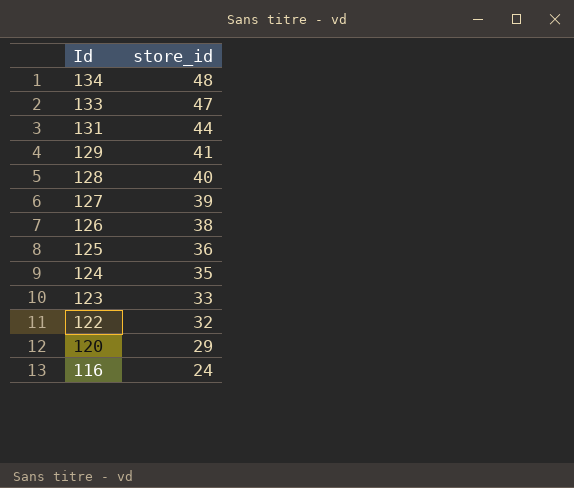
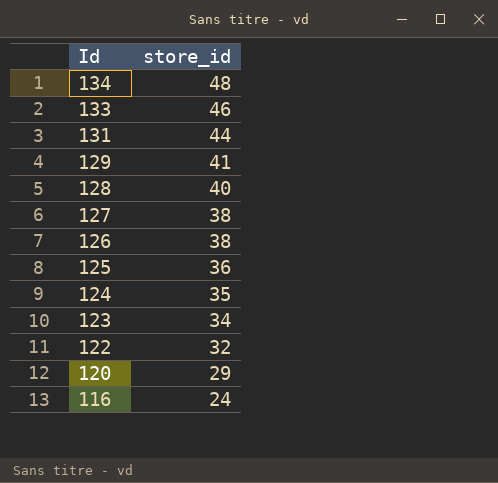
133 | store_id: 47 -> 46
127 | store_id: 39 -> 38
123 | store_id: 33 -> 34

